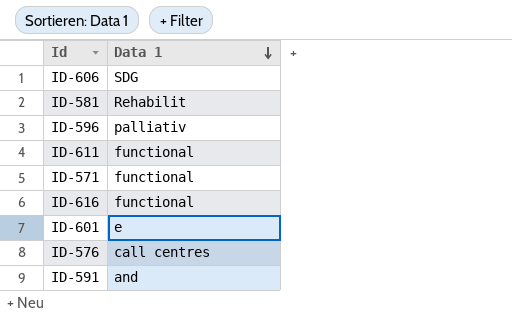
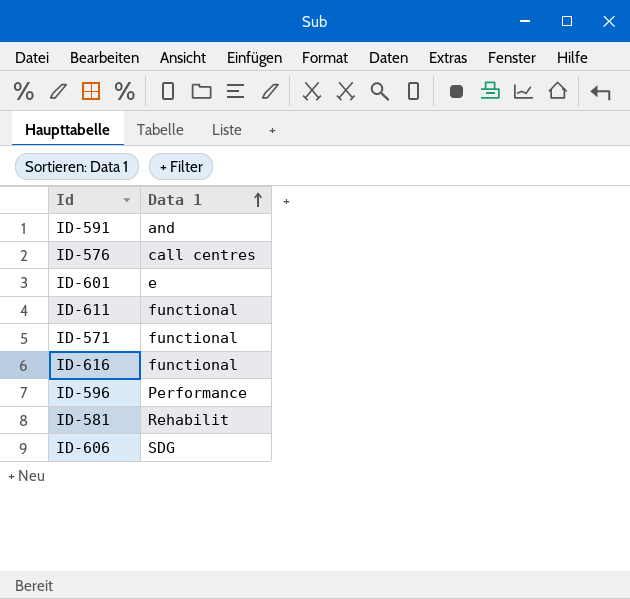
row order: Data 1 descending -> Data 1 ascending
ID-596 | Data 1: palliativ -> Performance

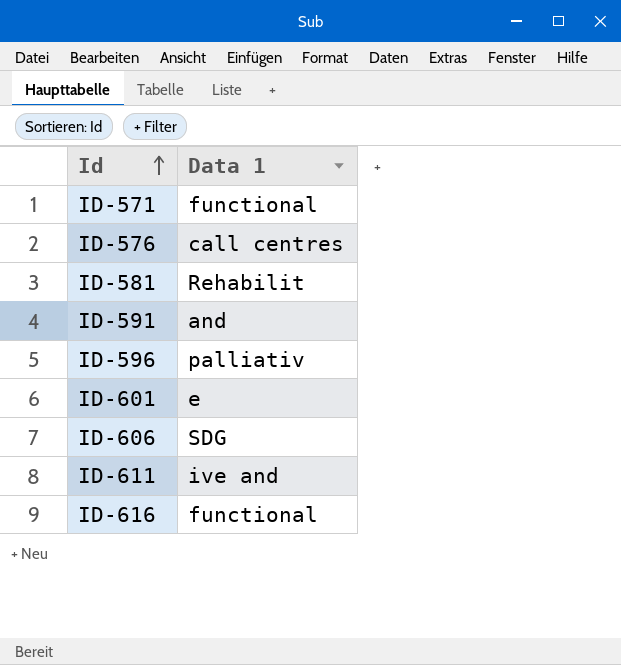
row order: Data 1 ascending -> Id ascending
ID-596 | Data 1: Performance -> palliativ
ID-611 | Data 1: functional -> ive and

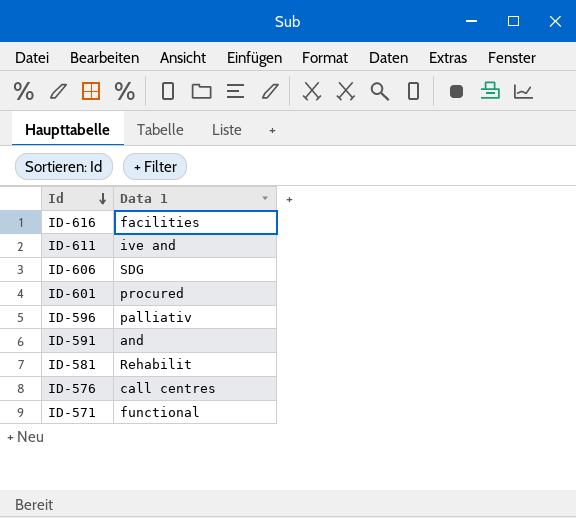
row order: Id ascending -> Id descending
ID-616 | Data 1: functional -> facilities
ID-601 | Data 1: e -> procured

